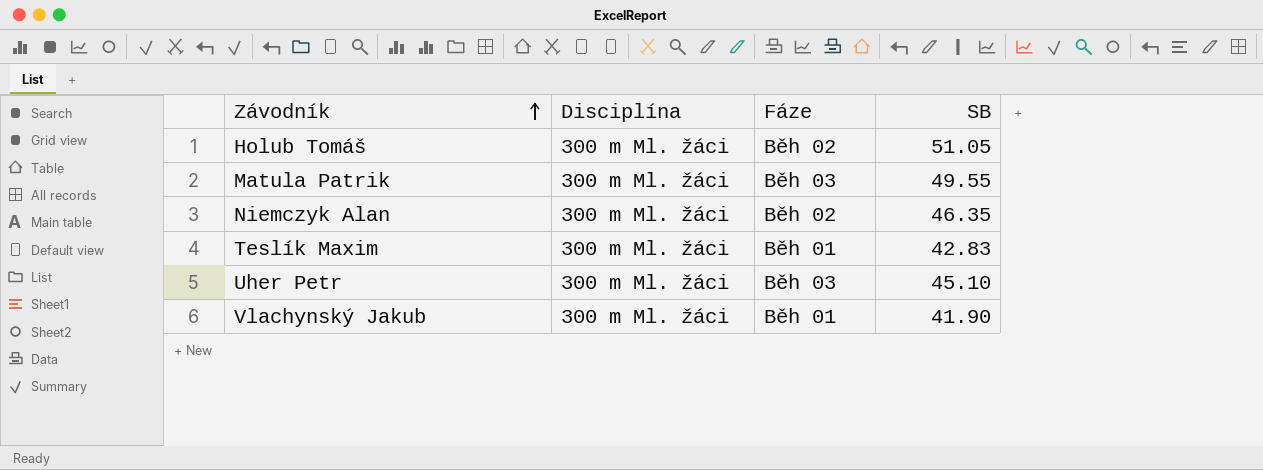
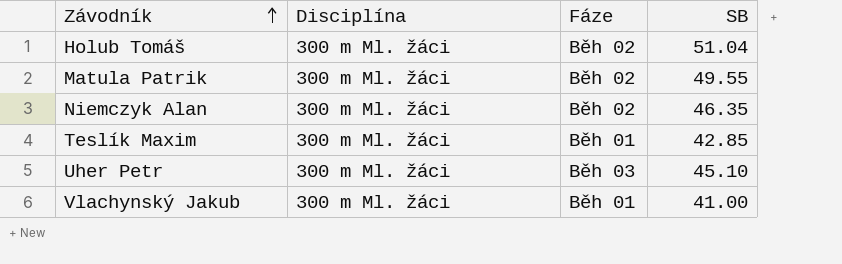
Holub Tomáš | SB: 51.05 -> 51.04
Matula Patrik | Fáze: Běh 03 -> Běh 02
Teslík Maxim | SB: 42.83 -> 42.85
Vlachynský Jakub | SB: 41.90 -> 41.00

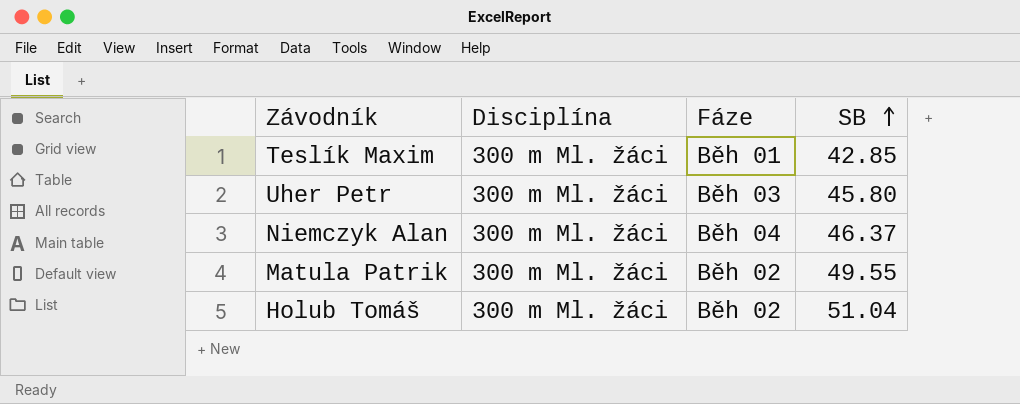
row order: Závodník ascending -> SB ascending
row Vlachynský Jakub: 300 m Ml. žáci | Běh 01 | 41.00 -> none
Uher Petr | SB: 45.10 -> 45.80
Niemczyk Alan | Fáze: Běh 02 -> Běh 04
Niemczyk Alan | SB: 46.35 -> 46.37

